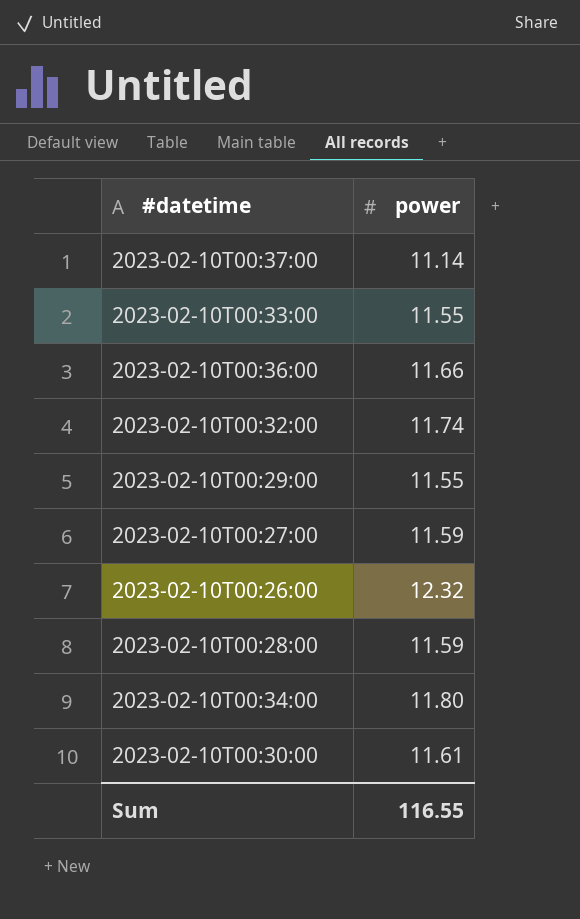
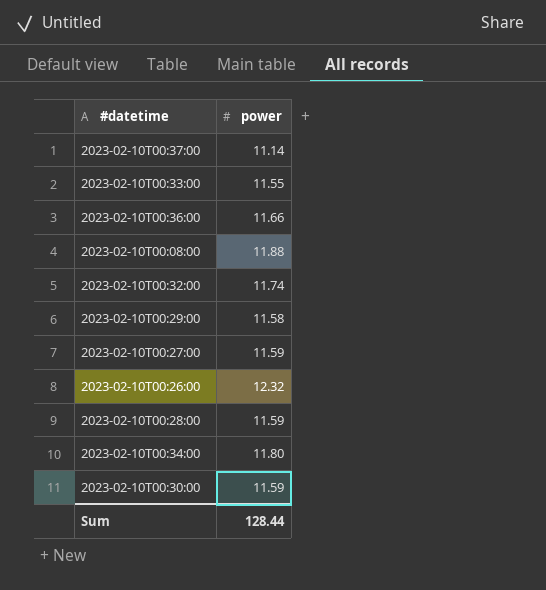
row 2023-02-10T00:08:00: none -> 11.88
2023-02-10T00:29:00 | power: 11.55 -> 11.58
2023-02-10T00:30:00 | power: 11.61 -> 11.59
Sum | power: 116.55 -> 128.44

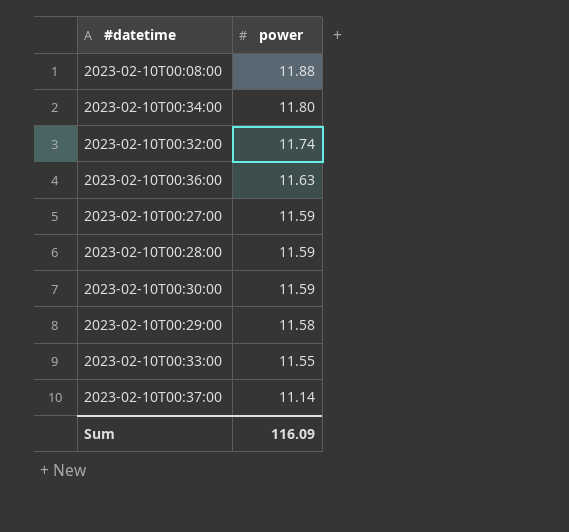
row order: none -> power descending
row 2023-02-10T00:26:00: 12.32 -> none
2023-02-10T00:36:00 | power: 11.66 -> 11.63
Sum | power: 128.44 -> 116.09

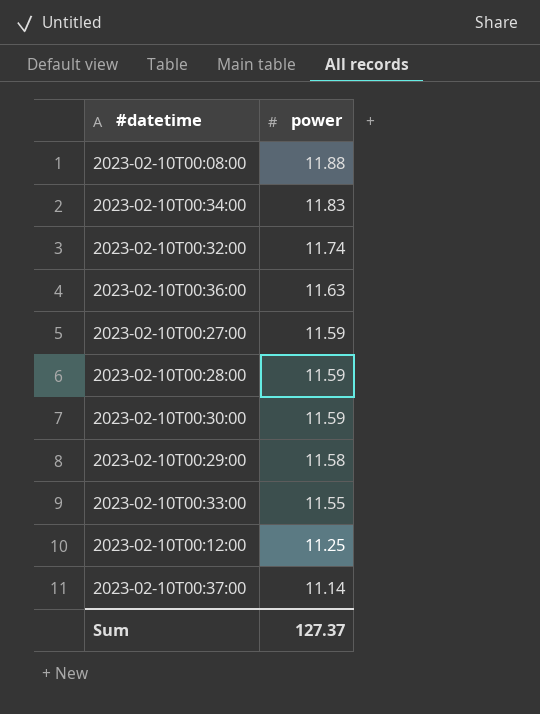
2023-02-10T00:34:00 | power: 11.80 -> 11.83
row 2023-02-10T00:12:00: none -> 11.25
Sum | power: 116.09 -> 127.37

